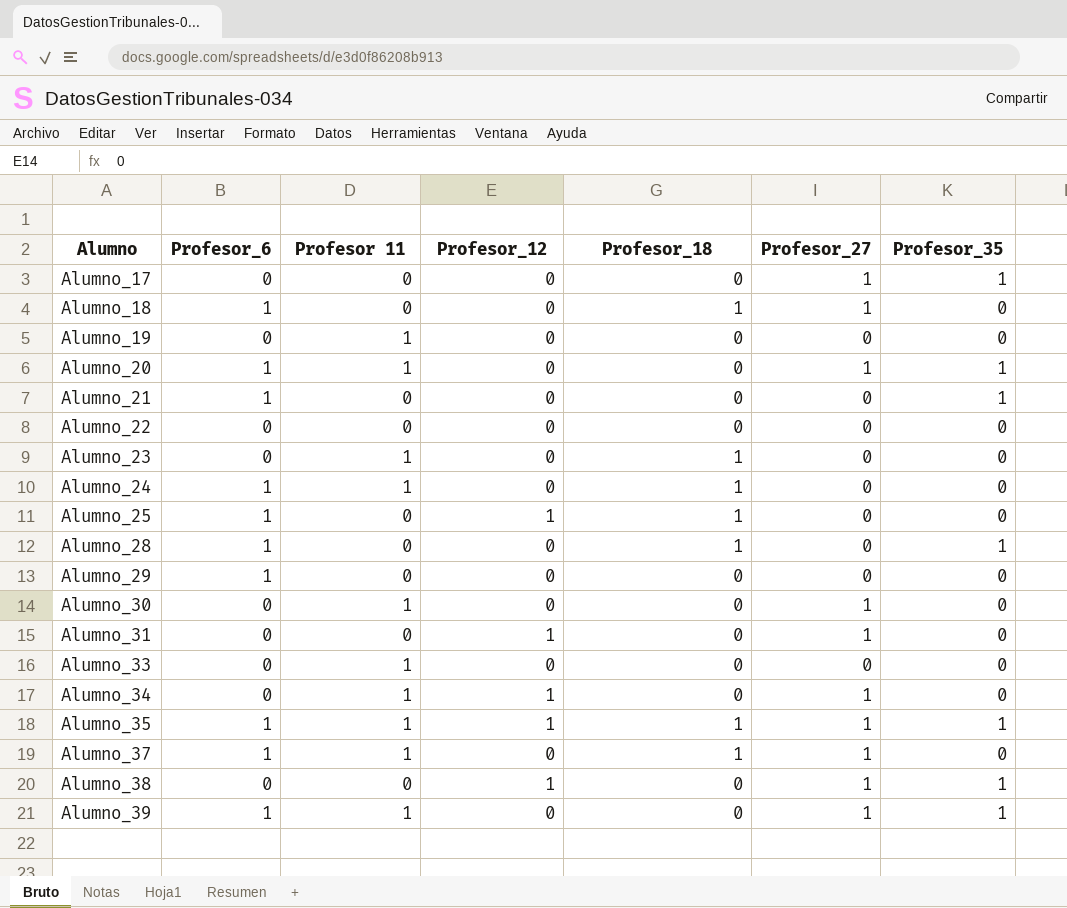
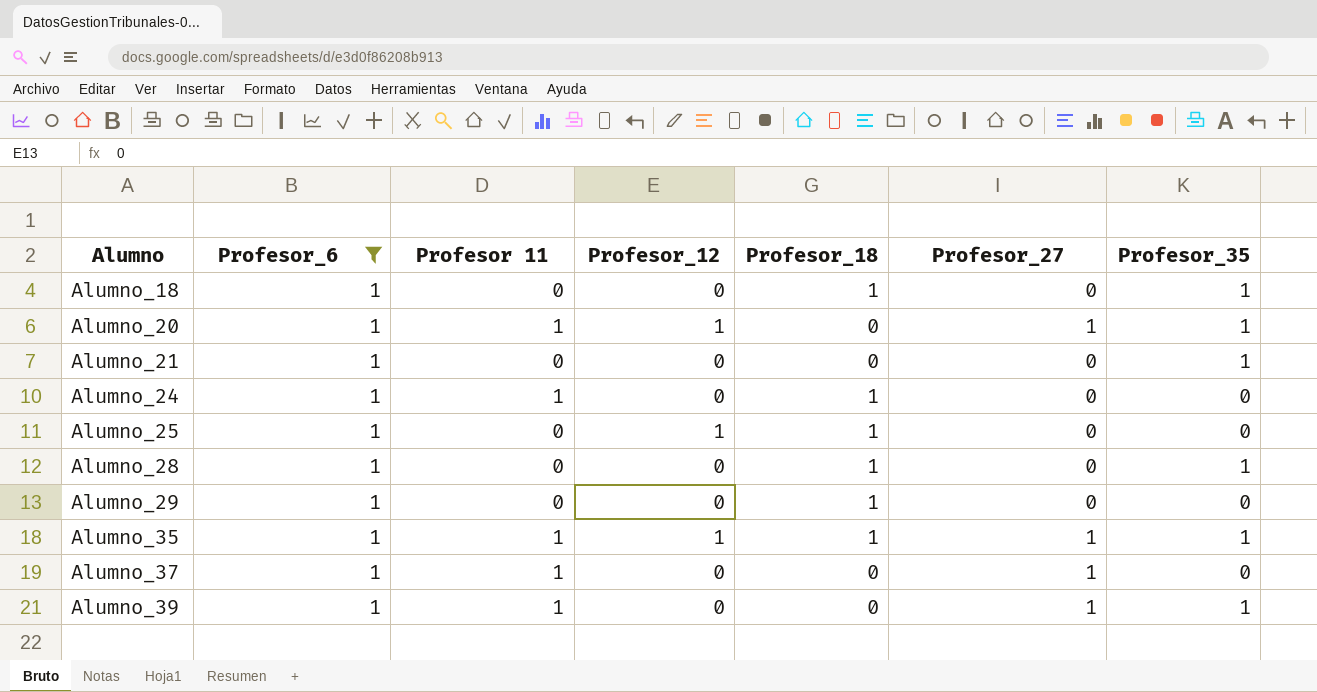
filter: none -> Profesor_6 = 1
Alumno_18 | Profesor_27: 1 -> 0
Alumno_18 | Profesor_35: 0 -> 1
Alumno_20 | Profesor_12: 0 -> 1
Alumno_29 | Profesor_18: 0 -> 1
Alumno_37 | Profesor_18: 1 -> 0

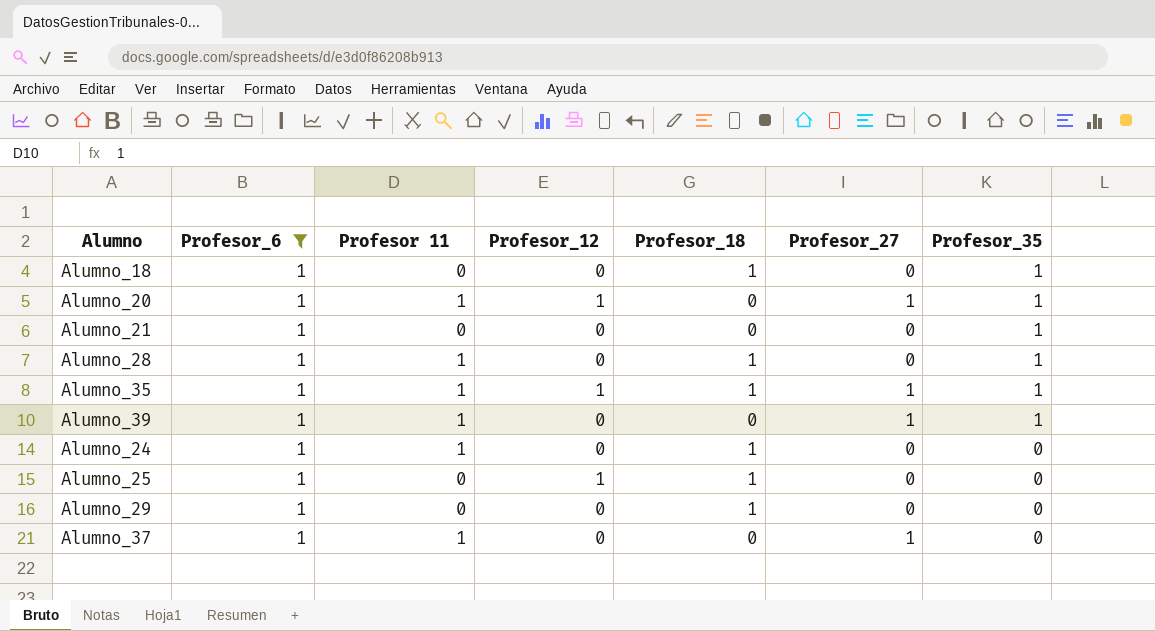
row order: Alumno ascending -> Profesor_35 descending
Alumno_28 | Profesor 11: 0 -> 1

